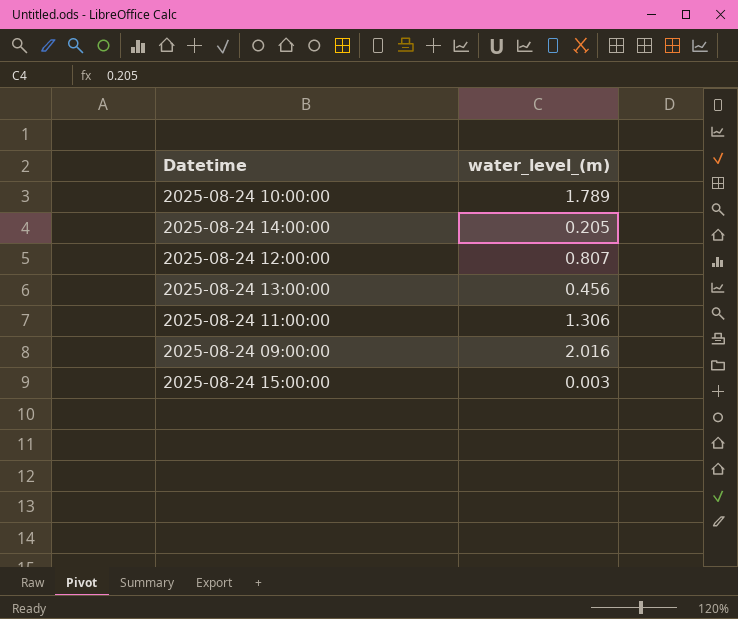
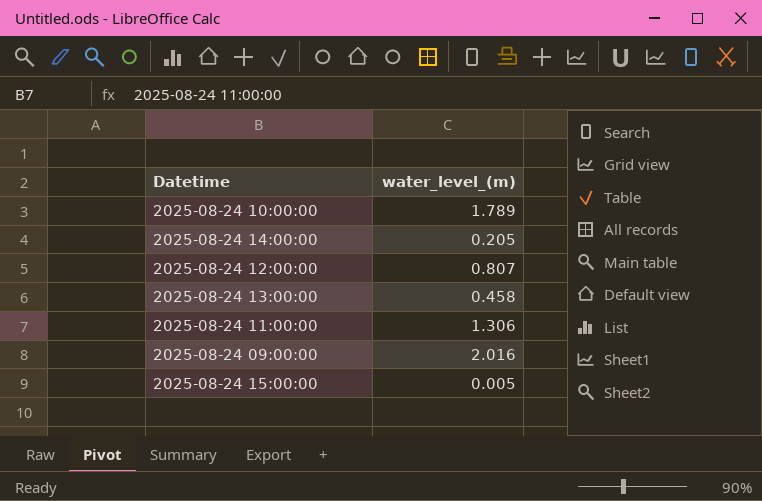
2025-08-24 13:00:00 | water_level_(m): 0.456 -> 0.458
2025-08-24 15:00:00 | water_level_(m): 0.003 -> 0.005

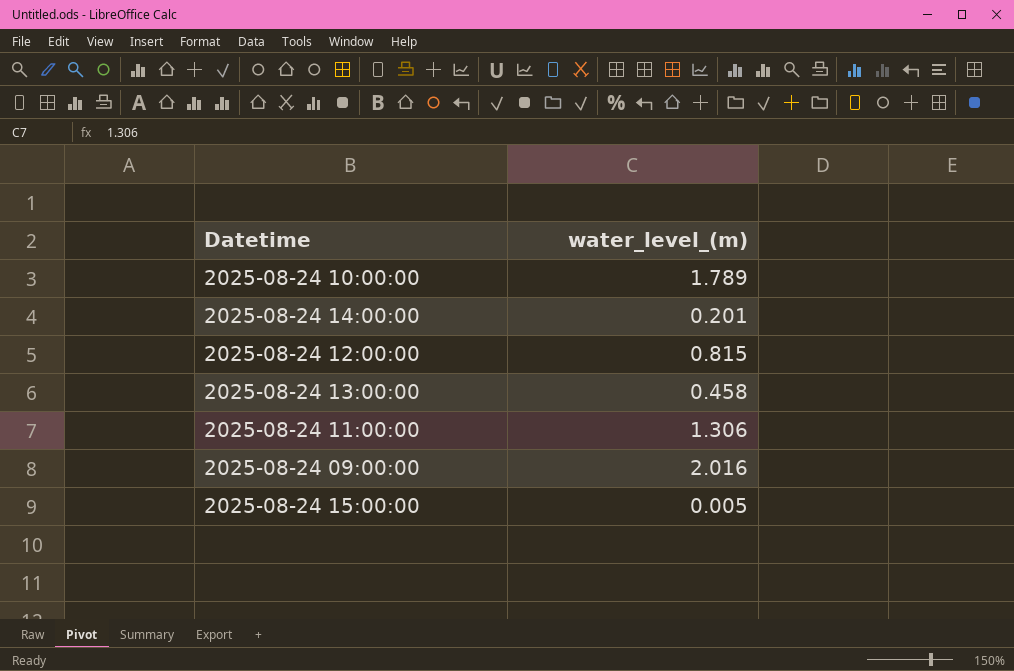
2025-08-24 14:00:00 | water_level_(m): 0.205 -> 0.201
2025-08-24 12:00:00 | water_level_(m): 0.807 -> 0.815

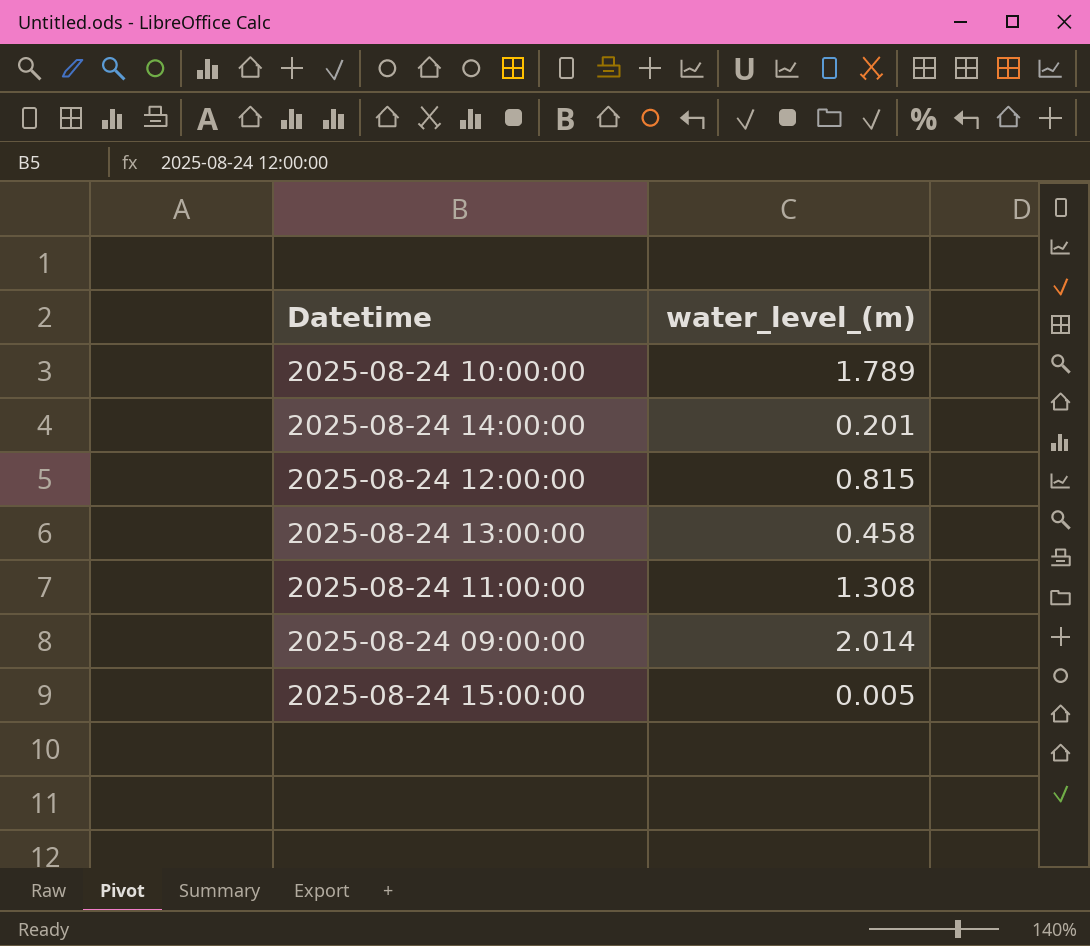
2025-08-24 11:00:00 | water_level_(m): 1.306 -> 1.308
2025-08-24 09:00:00 | water_level_(m): 2.016 -> 2.014

